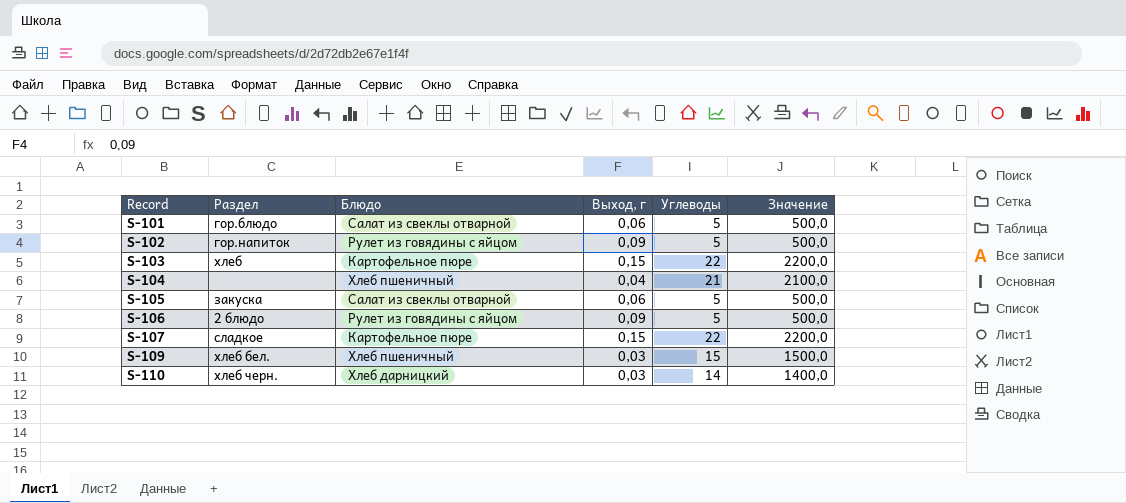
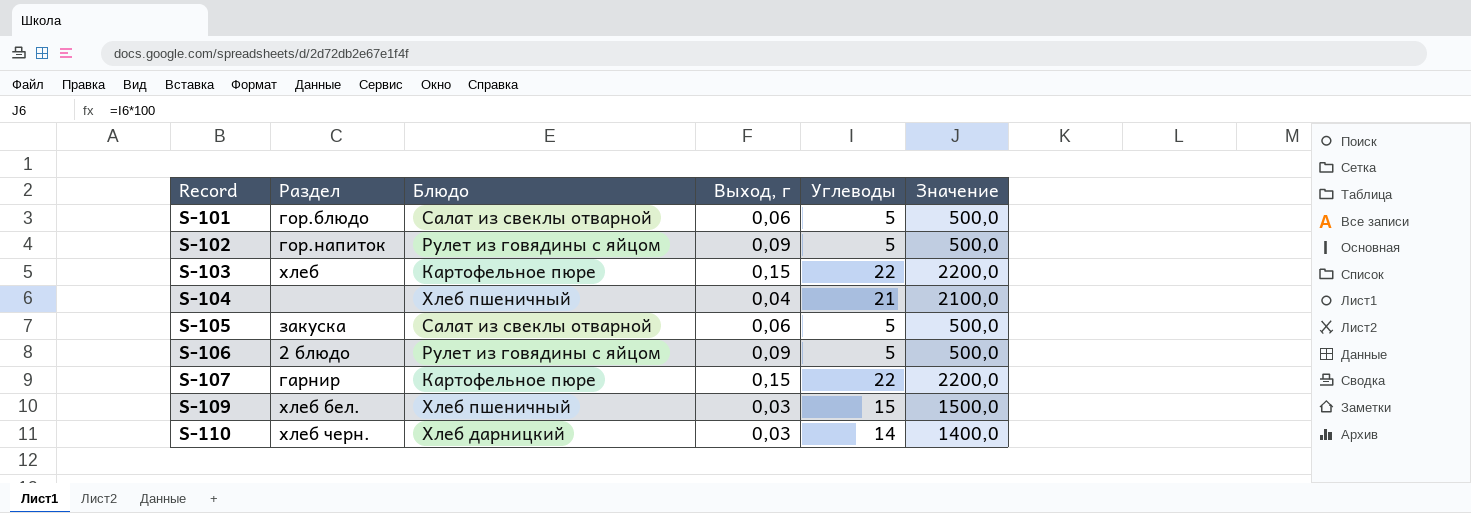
S-107 | Раздел: сладкое -> гарнир

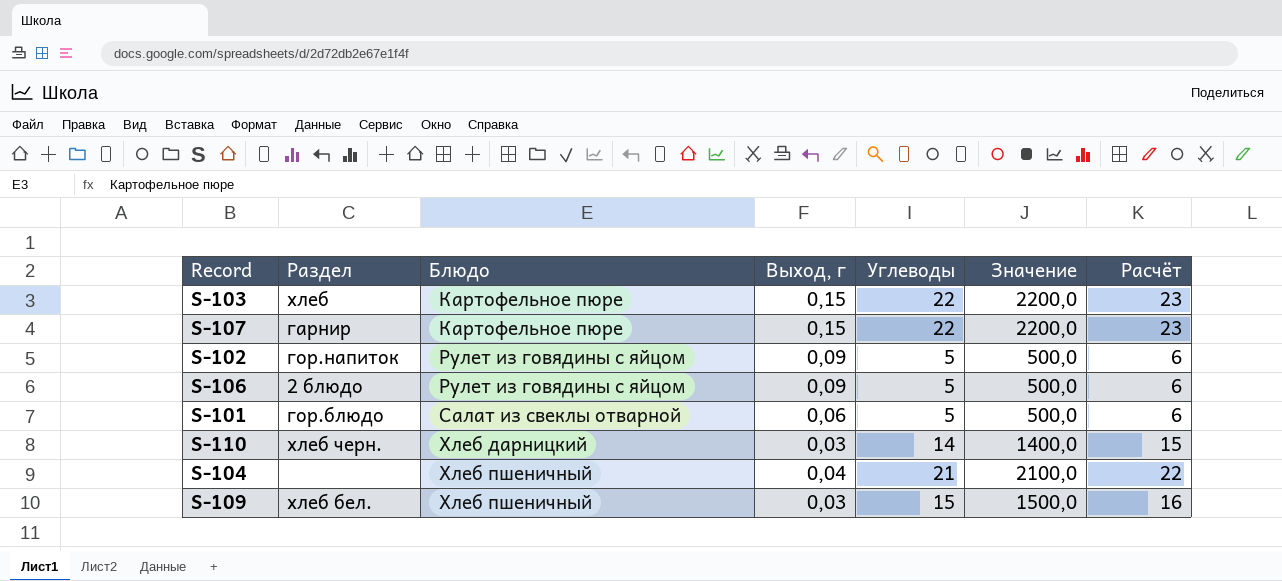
row order: Record ascending -> Блюдо ascending
column Расчёт | formula: none -> [Углеводы] + 1
row S-105: закуска | Салат из свеклы отварной | 0,06 | 5 | 500,0 -> none

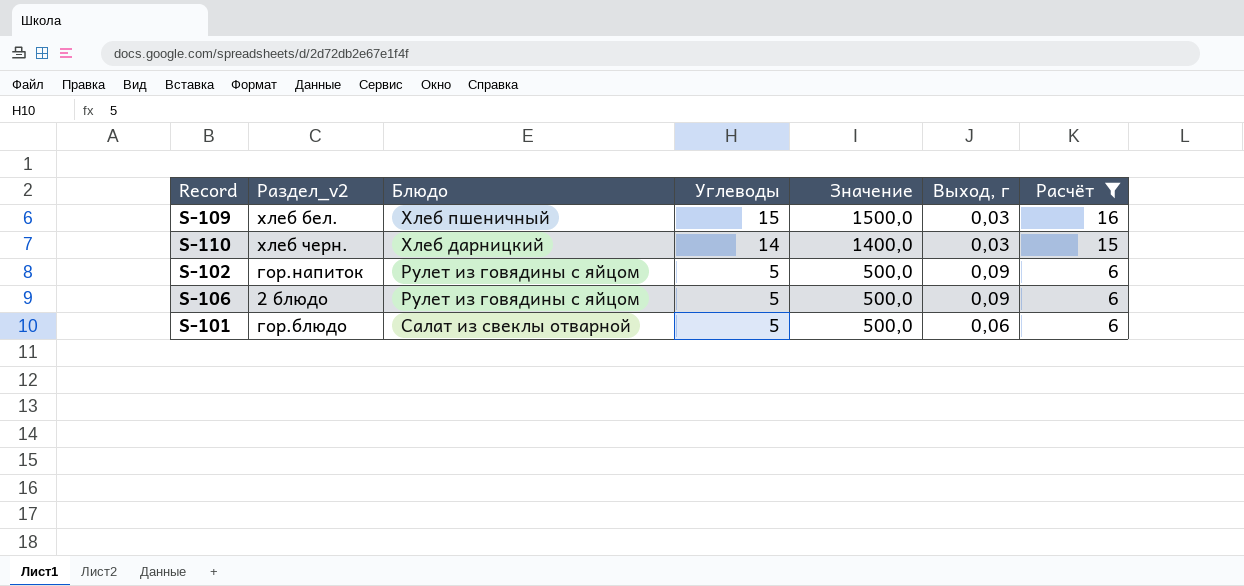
filter: none -> Расчёт <= 16
row order: Блюдо ascending -> Углеводы descending
column name: Раздел -> Раздел_v2
column Выход, г | position: 4 -> 6

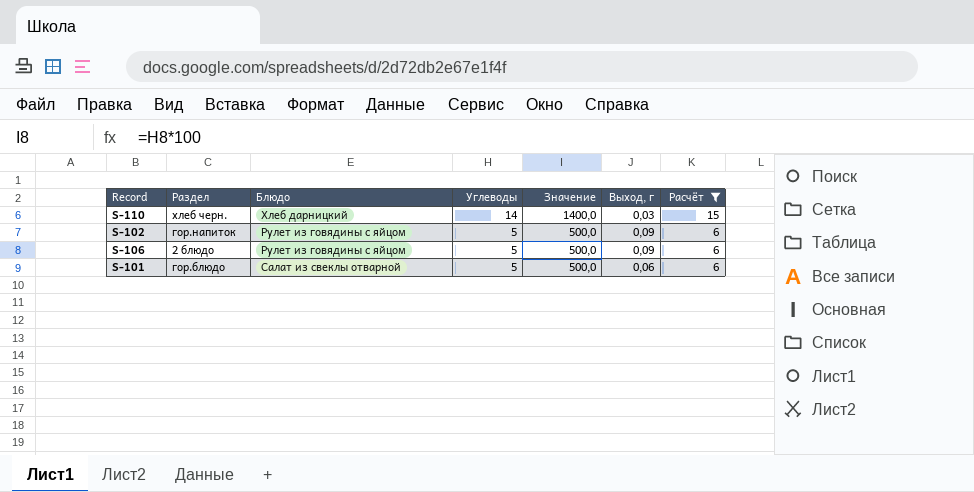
column name: Раздел_v2 -> Раздел
row S-109: хлеб бел. | Хлеб пшеничный | 15 | 1500,0 | 0,03 | 16 -> none

